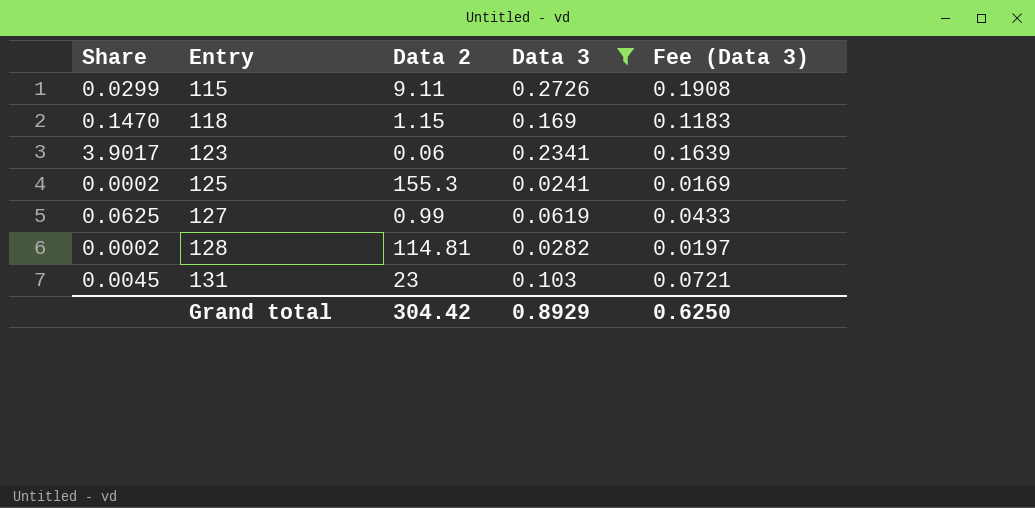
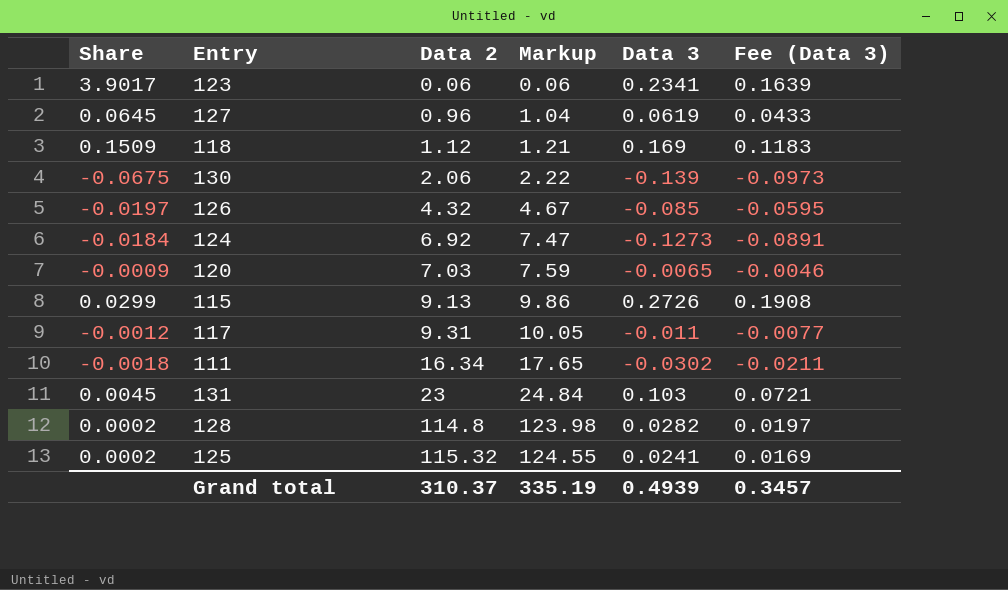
filter: Data 3 >= 0.0241 -> none
row order: Entry ascending -> Data 2 ascending
column Markup | formula: none -> [Data 2] * 1.08
127 | Share: 0.0625 -> 0.0645
127 | Data 2: 0.99 -> 0.96
118 | Share: 0.1470 -> 0.1509
118 | Data 2: 1.15 -> 1.12
115 | Data 2: 9.11 -> 9.13
128 | Data 2: 114.81 -> 114.8
125 | Data 2: 155.3 -> 115.32
Grand total | Data 2: 304.42 -> 310.37
Grand total | Data 3: 0.8929 -> 0.4939
Grand total | Fee (Data 3): 0.6250 -> 0.3457

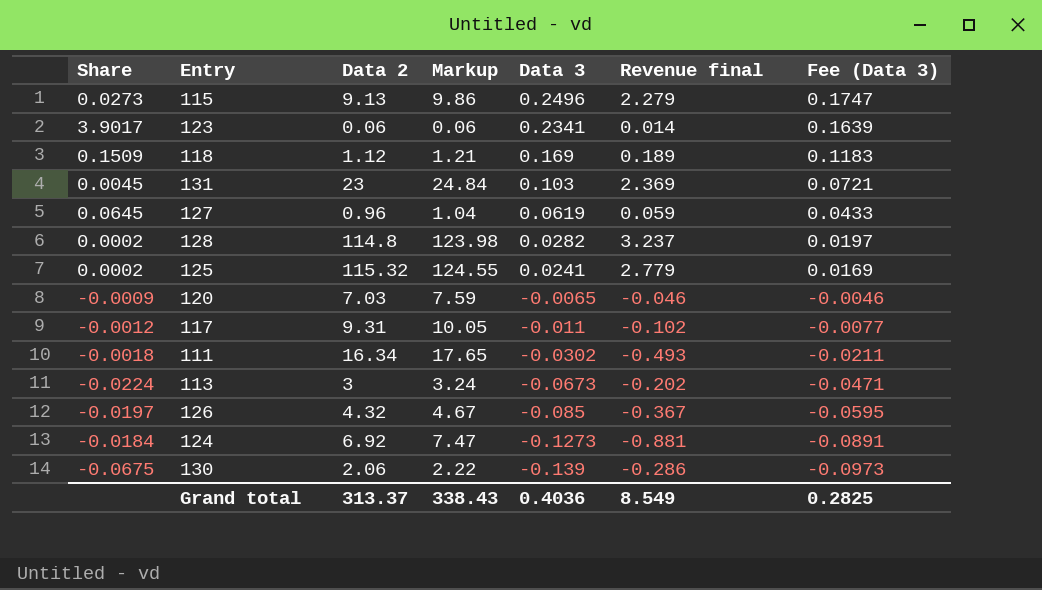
row order: Data 2 ascending -> Data 3 descending
column Revenue final | formula: none -> [Data 2] * [Data 3]
115 | Share: 0.0299 -> 0.0273
115 | Data 3: 0.2726 -> 0.2496
115 | Fee (Data 3): 0.1908 -> 0.1747
row 113: none -> -0.0224 | 3 | 3.24 | -0.0673 | -0.202 | -0.0471
Grand total | Data 2: 310.37 -> 313.37
Grand total | Markup: 335.19 -> 338.43
Grand total | Data 3: 0.4939 -> 0.4036
Grand total | Fee (Data 3): 0.3457 -> 0.2825

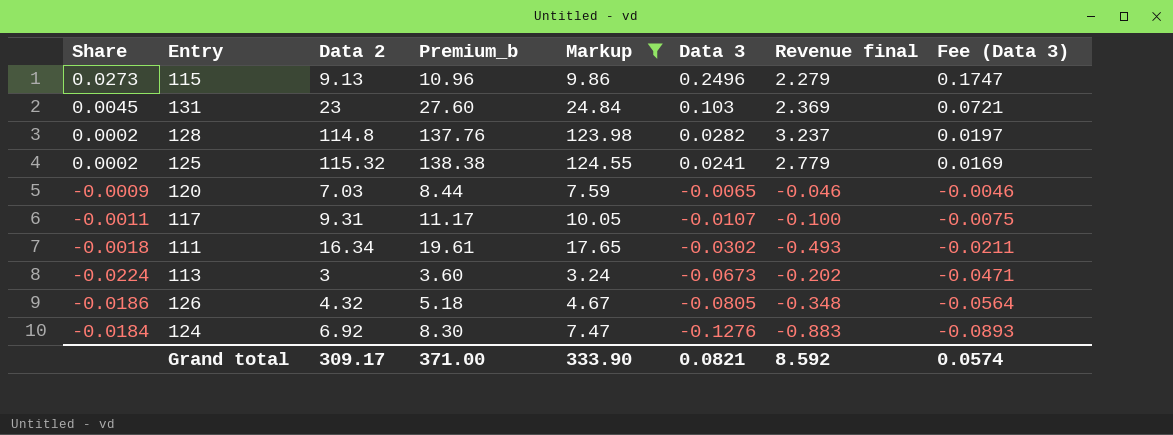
filter: none -> Markup >= 3.24
column Premium_b | formula: none -> [Data 2] * 1.2
117 | Share: -0.0012 -> -0.0011
117 | Data 3: -0.011 -> -0.0107
117 | Revenue final: -0.102 -> -0.100
117 | Fee (Data 3): -0.0077 -> -0.0075
126 | Share: -0.0197 -> -0.0186
126 | Data 3: -0.085 -> -0.0805
126 | Revenue final: -0.367 -> -0.348
126 | Fee (Data 3): -0.0595 -> -0.0564
124 | Data 3: -0.1273 -> -0.1276
124 | Revenue final: -0.881 -> -0.883
124 | Fee (Data 3): -0.0891 -> -0.0893
Grand total | Data 2: 313.37 -> 309.17
Grand total | Markup: 338.43 -> 333.90
Grand total | Data 3: 0.4036 -> 0.0821
Grand total | Revenue final: 8.549 -> 8.592
Grand total | Fee (Data 3): 0.2825 -> 0.0574

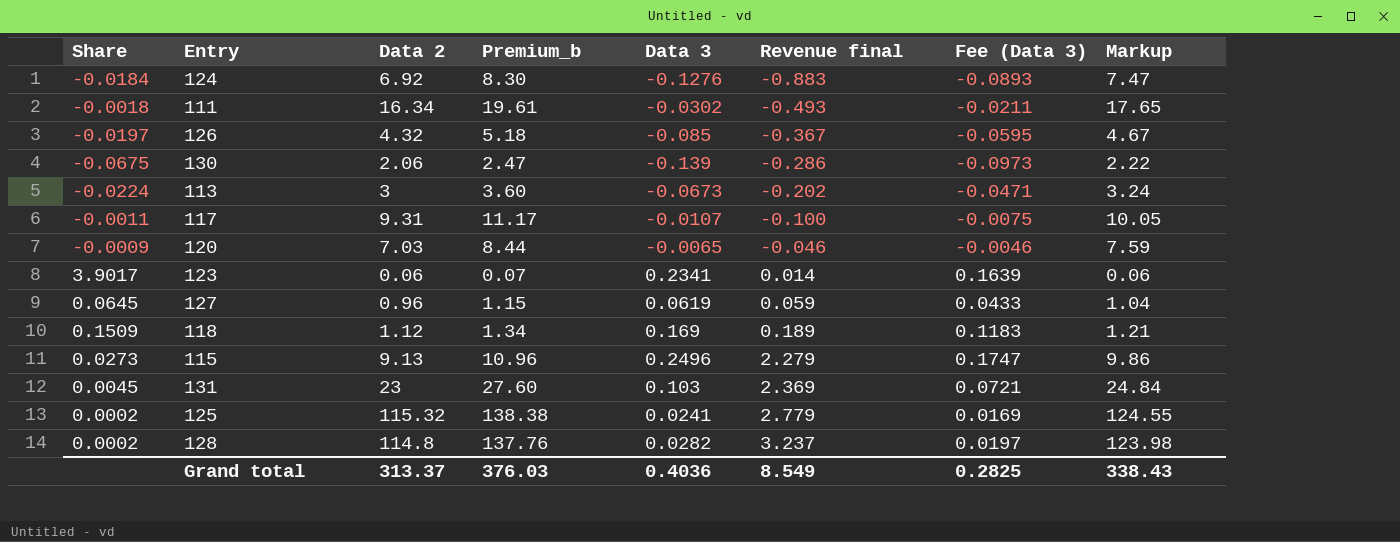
filter: Markup >= 3.24 -> none
row order: Data 3 descending -> Revenue final ascending
column Markup | position: 5 -> 8
126 | Share: -0.0186 -> -0.0197
126 | Data 3: -0.0805 -> -0.085
126 | Revenue final: -0.348 -> -0.367
126 | Fee (Data 3): -0.0564 -> -0.0595
Grand total | Data 2: 309.17 -> 313.37
Grand total | Premium_b: 371.00 -> 376.03
Grand total | Data 3: 0.0821 -> 0.4036
Grand total | Revenue final: 8.592 -> 8.549
Grand total | Fee (Data 3): 0.0574 -> 0.2825
Grand total | Markup: 333.90 -> 338.43

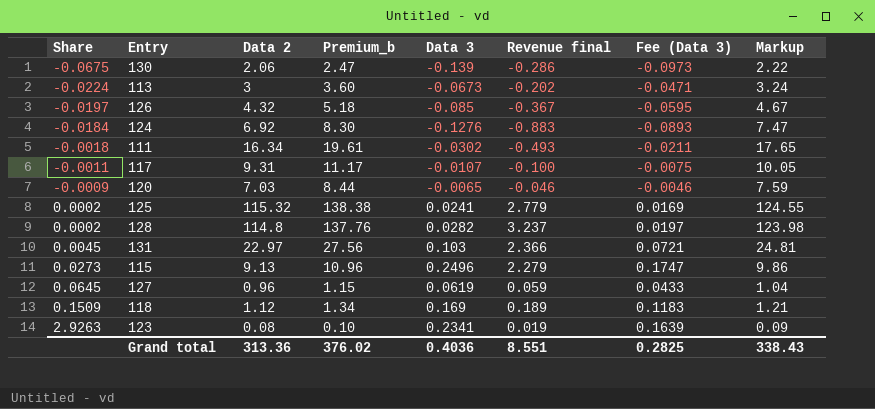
row order: Revenue final ascending -> Share ascending
131 | Data 2: 23 -> 22.97
131 | Premium_b: 27.60 -> 27.56
131 | Revenue final: 2.369 -> 2.366
131 | Markup: 24.84 -> 24.81
123 | Share: 3.9017 -> 2.9263
123 | Data 2: 0.06 -> 0.08
123 | Premium_b: 0.07 -> 0.10
123 | Revenue final: 0.014 -> 0.019
123 | Markup: 0.06 -> 0.09
Grand total | Data 2: 313.37 -> 313.36
Grand total | Premium_b: 376.03 -> 376.02
Grand total | Revenue final: 8.549 -> 8.551

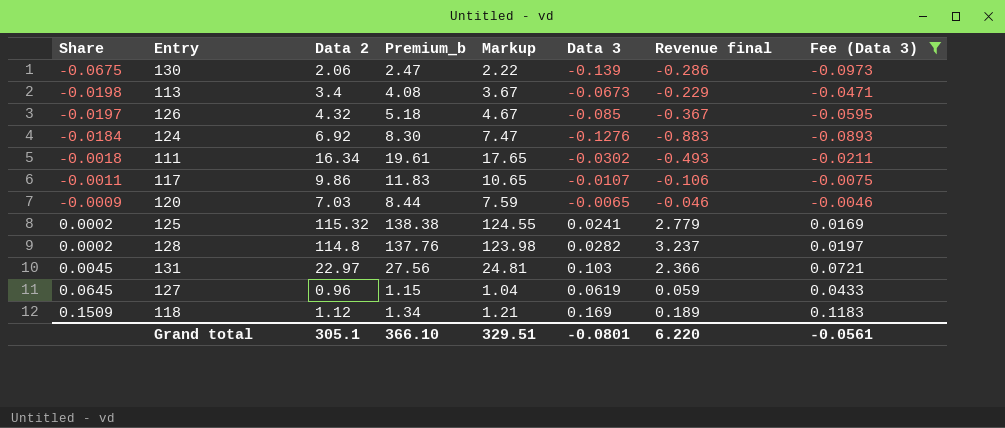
filter: none -> Fee (Data 3) <= 0.1183
column Markup | position: 8 -> 5
113 | Share: -0.0224 -> -0.0198
113 | Data 2: 3 -> 3.4
113 | Premium_b: 3.60 -> 4.08
113 | Markup: 3.24 -> 3.67
113 | Revenue final: -0.202 -> -0.229
117 | Data 2: 9.31 -> 9.86
117 | Premium_b: 11.17 -> 11.83
117 | Markup: 10.05 -> 10.65
117 | Revenue final: -0.100 -> -0.106
Grand total | Data 2: 313.36 -> 305.1
Grand total | Premium_b: 376.02 -> 366.10
Grand total | Markup: 338.43 -> 329.51
Grand total | Data 3: 0.4036 -> -0.0801
Grand total | Revenue final: 8.551 -> 6.220
Grand total | Fee (Data 3): 0.2825 -> -0.0561

